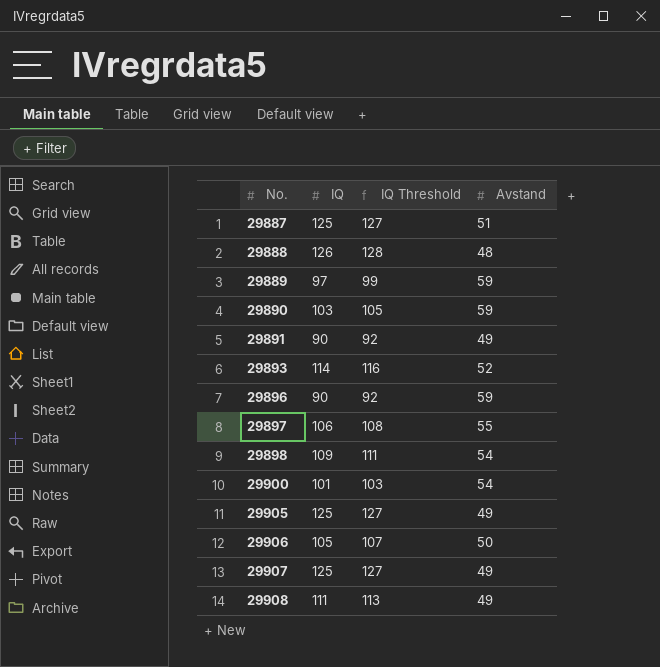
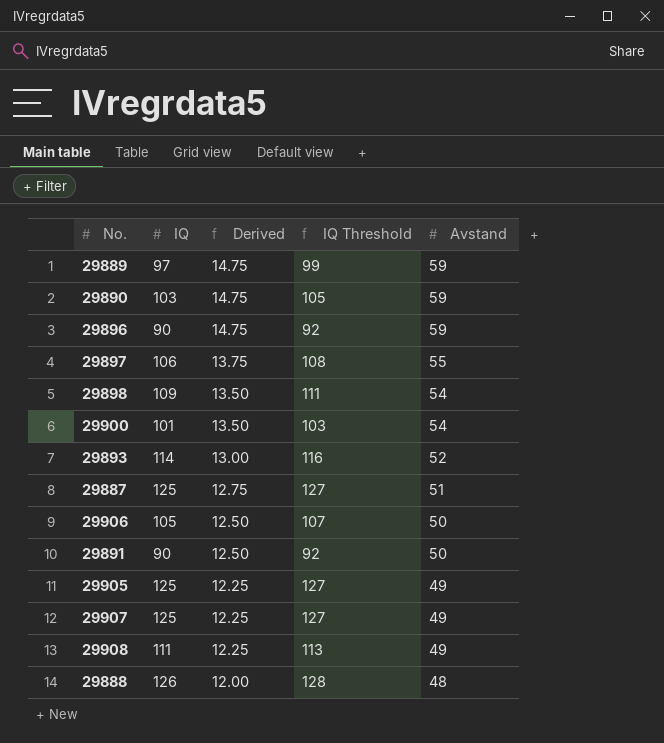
row order: No. ascending -> Derived descending
column Derived | formula: none -> [Avstand] * 0.25
29891 | Avstand: 49 -> 50

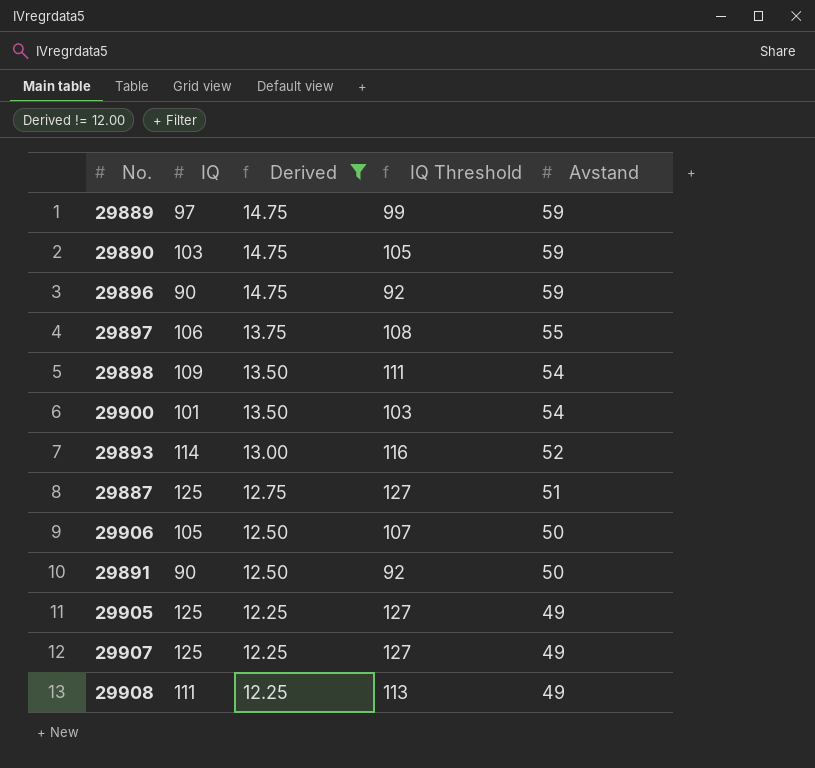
filter: none -> Derived != 12.00

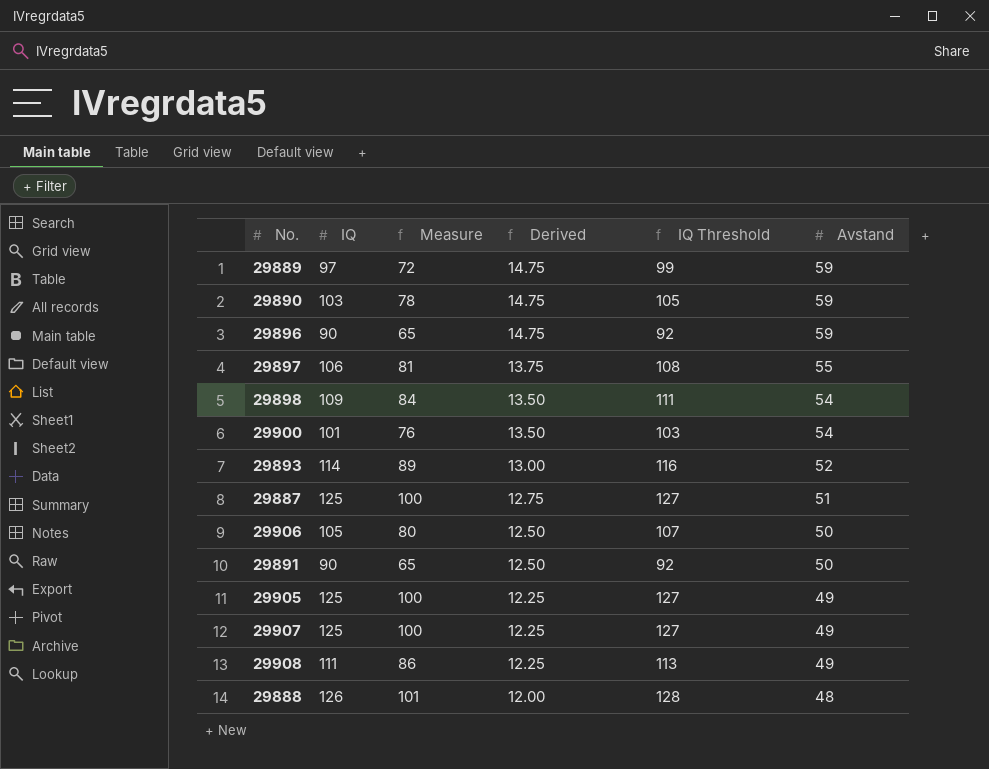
filter: Derived != 12.00 -> none
column Measure | formula: none -> [IQ] - 25

